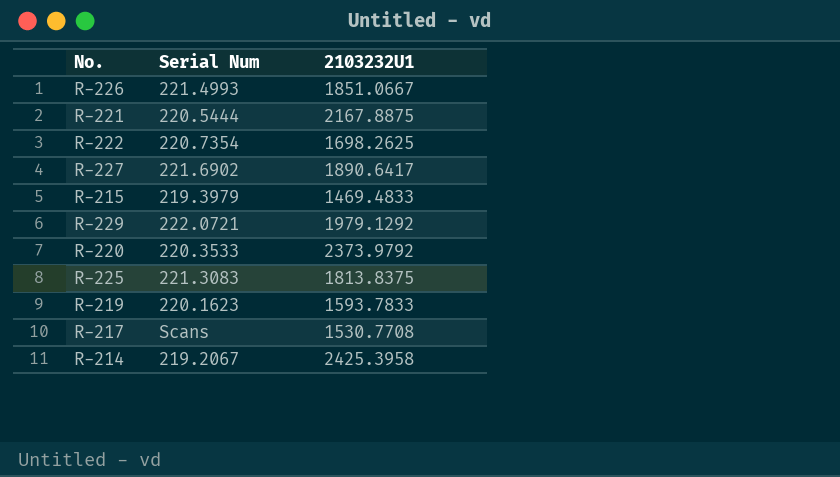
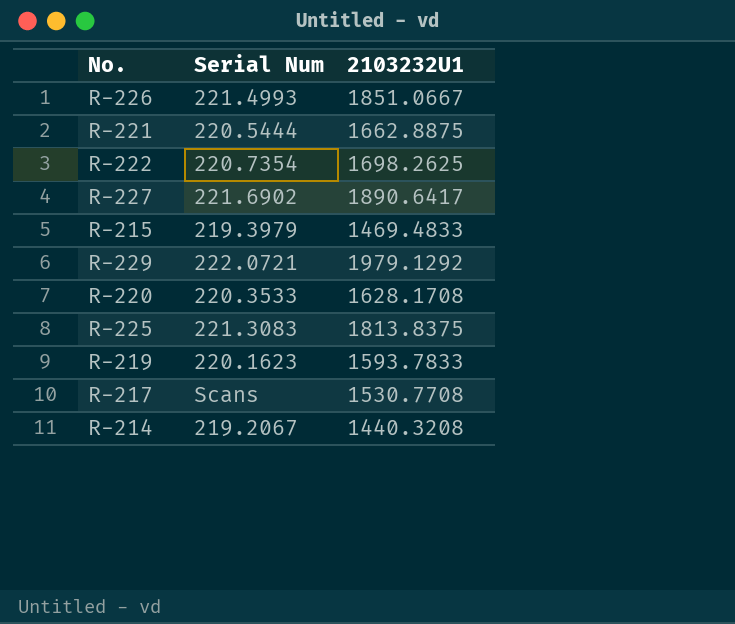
R-221 | 2103232U1: 2167.8875 -> 1662.8875
R-220 | 2103232U1: 2373.9792 -> 1628.1708
R-214 | 2103232U1: 2425.3958 -> 1440.3208

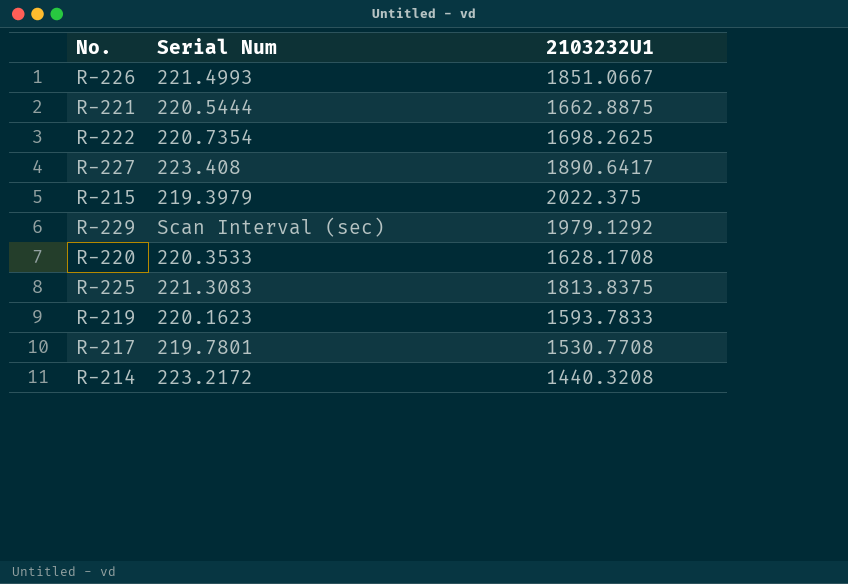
R-227 | Serial Num: 221.6902 -> 223.408
R-215 | 2103232U1: 1469.4833 -> 2022.375
R-229 | Serial Num: 222.0721 -> Scan Interval (sec)
R-217 | Serial Num: Scans -> 219.7801
R-214 | Serial Num: 219.2067 -> 223.2172

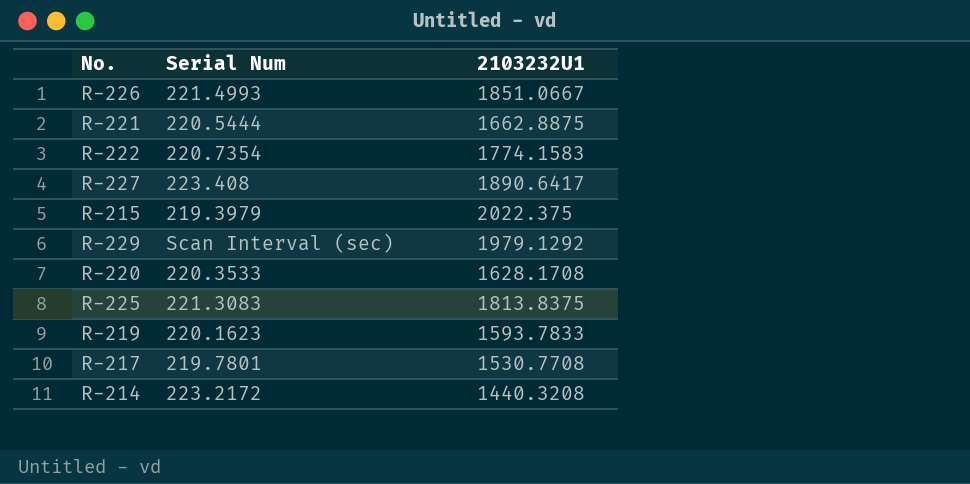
R-222 | 2103232U1: 1698.2625 -> 1774.1583

